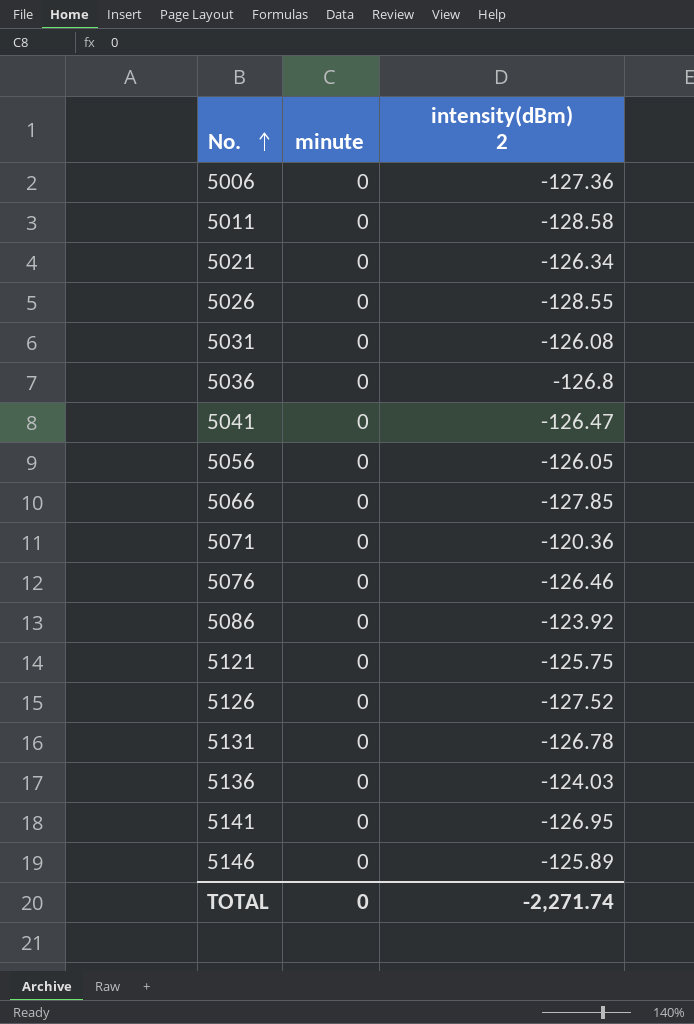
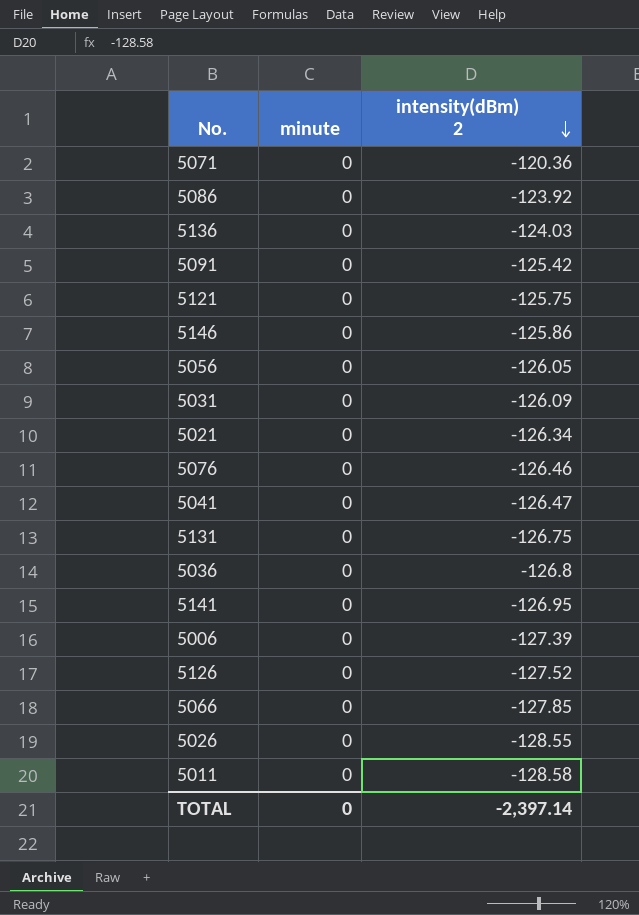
row order: No. ascending -> intensity(dBm) 2 descending
row 5091: none -> 0 | -125.42
5146 | intensity(dBm) 2: -125.89 -> -125.86
5031 | intensity(dBm) 2: -126.08 -> -126.09
5131 | intensity(dBm) 2: -126.78 -> -126.75
5006 | intensity(dBm) 2: -127.36 -> -127.39
TOTAL | intensity(dBm) 2: -2,271.74 -> -2,397.14

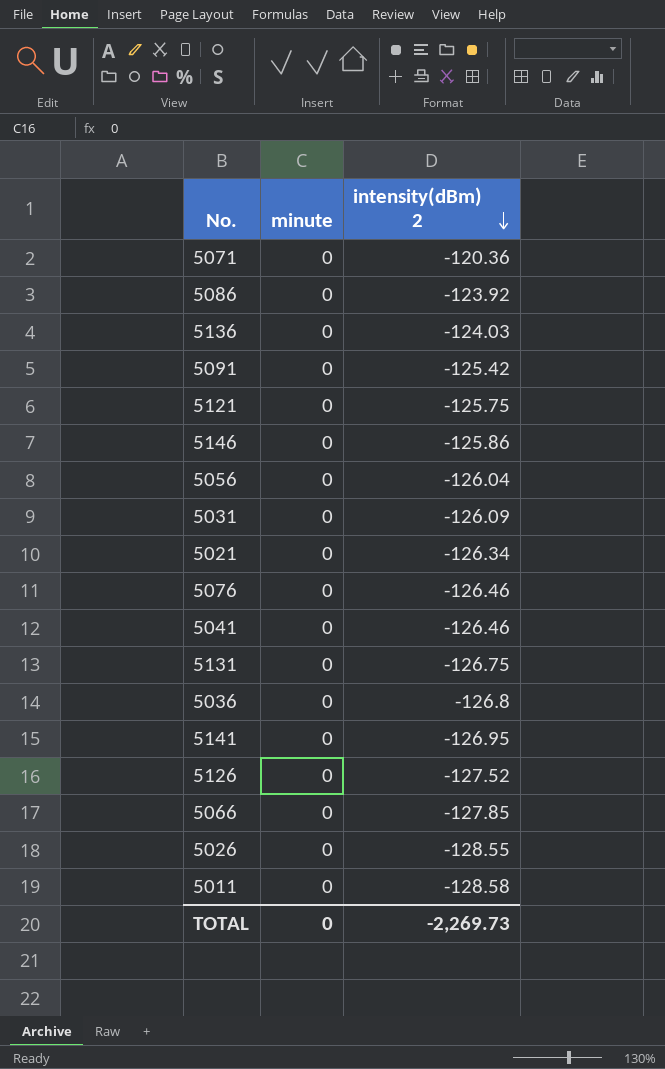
row 5006: 0 | -127.39 -> none
5056 | intensity(dBm) 2: -126.05 -> -126.04
5041 | intensity(dBm) 2: -126.47 -> -126.46
TOTAL | intensity(dBm) 2: -2,397.14 -> -2,269.73

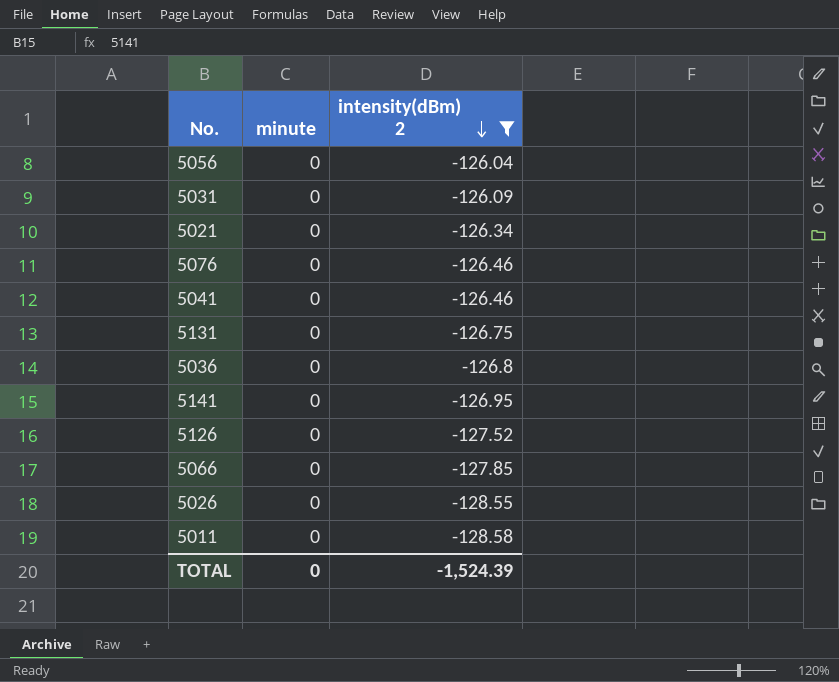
filter: none -> intensity(dBm) 2 <= -126.04
TOTAL | intensity(dBm) 2: -2,269.73 -> -1,524.39

